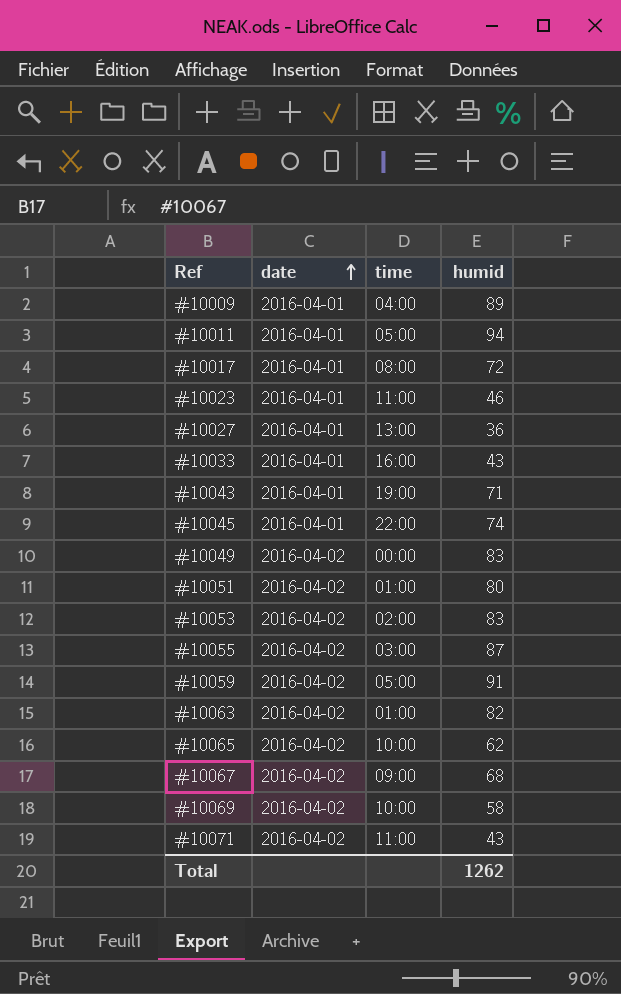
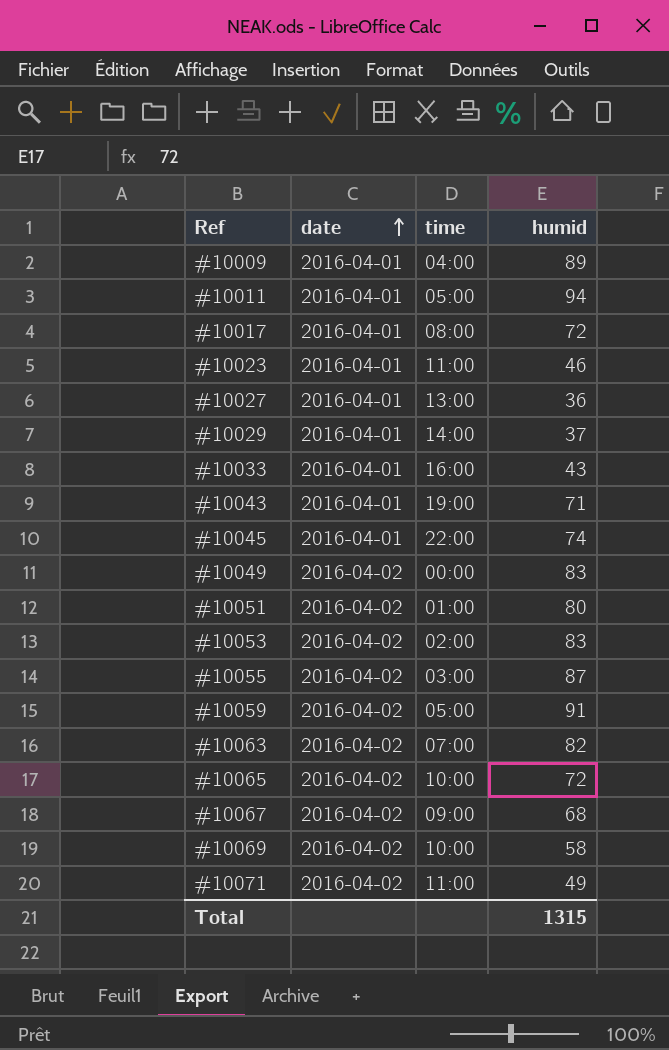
row #10029: none -> 2016-04-01 | 14:00 | 37
#10063 | time: 01:00 -> 07:00
#10065 | humid: 62 -> 72
#10071 | humid: 43 -> 49
Total | humid: 1262 -> 1315

